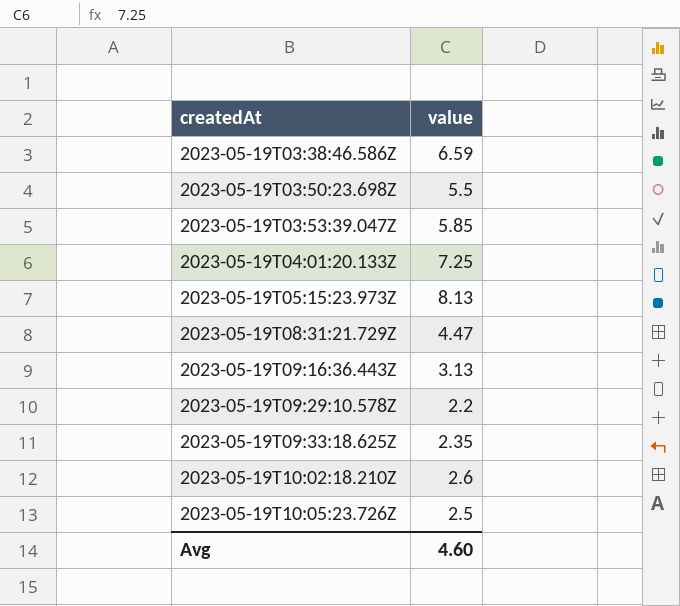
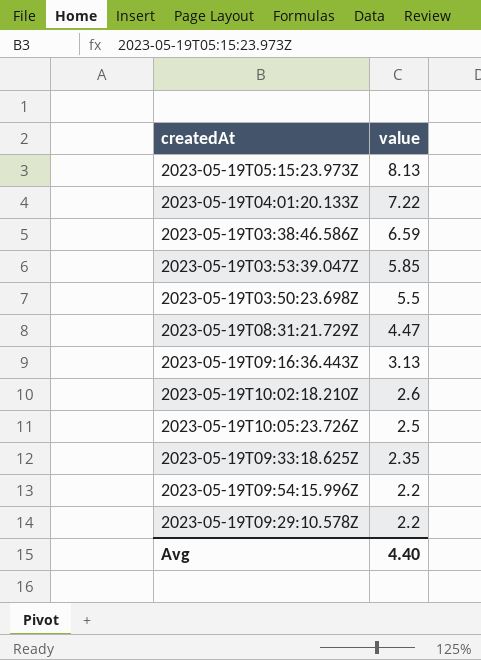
row order: createdAt ascending -> value descending
2023-05-19T04:01:20.133Z | value: 7.25 -> 7.22
row 2023-05-19T09:54:15.996Z: none -> 2.2
Avg | value: 4.60 -> 4.40

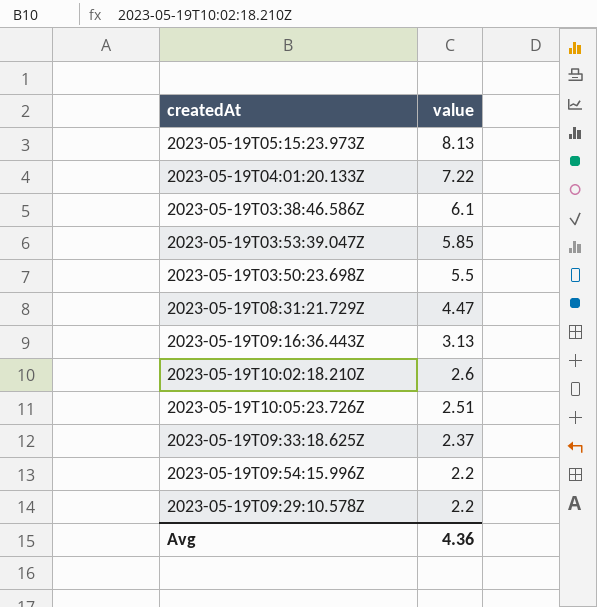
2023-05-19T03:38:46.586Z | value: 6.59 -> 6.1
2023-05-19T10:05:23.726Z | value: 2.5 -> 2.51
2023-05-19T09:33:18.625Z | value: 2.35 -> 2.37
Avg | value: 4.40 -> 4.36

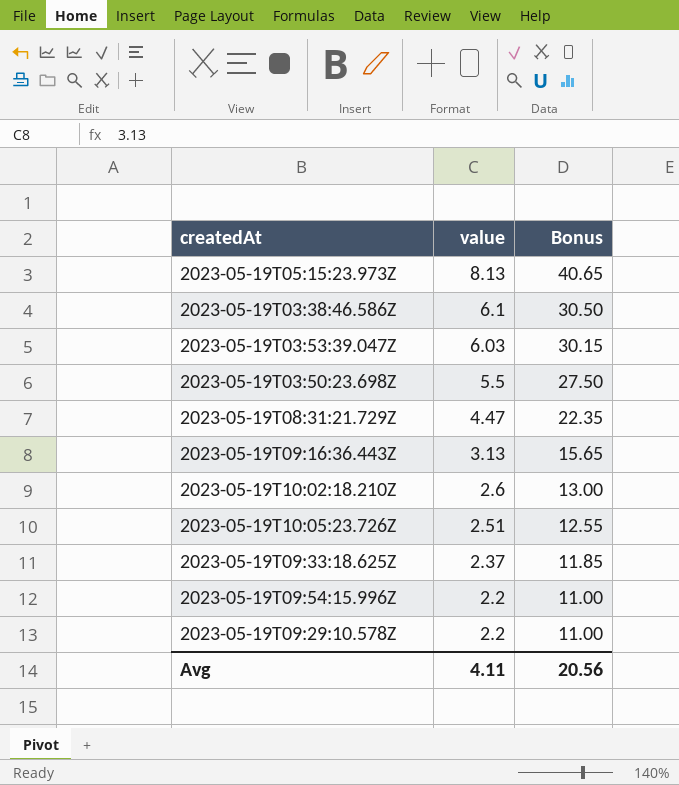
column Bonus | formula: none -> [value] * 5
row 2023-05-19T04:01:20.133Z: 7.22 -> none
2023-05-19T03:53:39.047Z | value: 5.85 -> 6.03
Avg | value: 4.36 -> 4.11

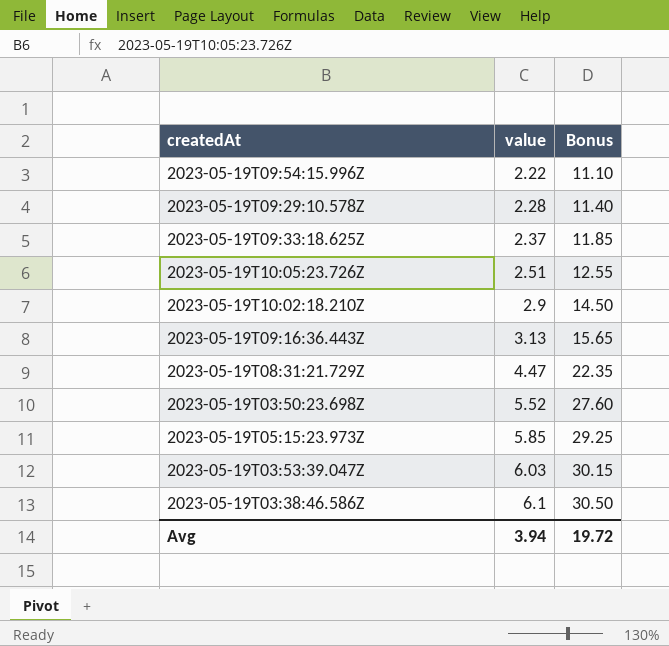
row order: value descending -> value ascending
2023-05-19T09:54:15.996Z | value: 2.2 -> 2.22
2023-05-19T09:54:15.996Z | Bonus: 11.00 -> 11.10
2023-05-19T09:29:10.578Z | value: 2.2 -> 2.28
2023-05-19T09:29:10.578Z | Bonus: 11.00 -> 11.40
2023-05-19T10:02:18.210Z | value: 2.6 -> 2.9
2023-05-19T10:02:18.210Z | Bonus: 13.00 -> 14.50
2023-05-19T03:50:23.698Z | value: 5.5 -> 5.52
2023-05-19T03:50:23.698Z | Bonus: 27.50 -> 27.60
2023-05-19T05:15:23.973Z | value: 8.13 -> 5.85
2023-05-19T05:15:23.973Z | Bonus: 40.65 -> 29.25
Avg | value: 4.11 -> 3.94
Avg | Bonus: 20.56 -> 19.72

